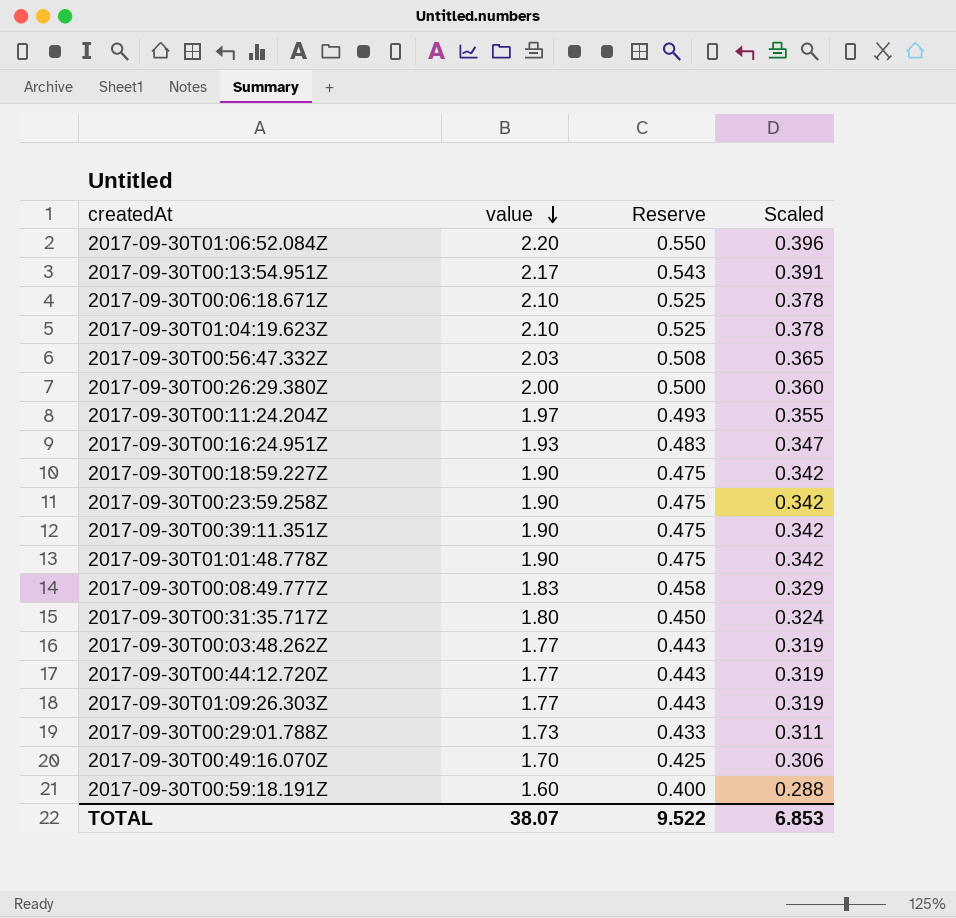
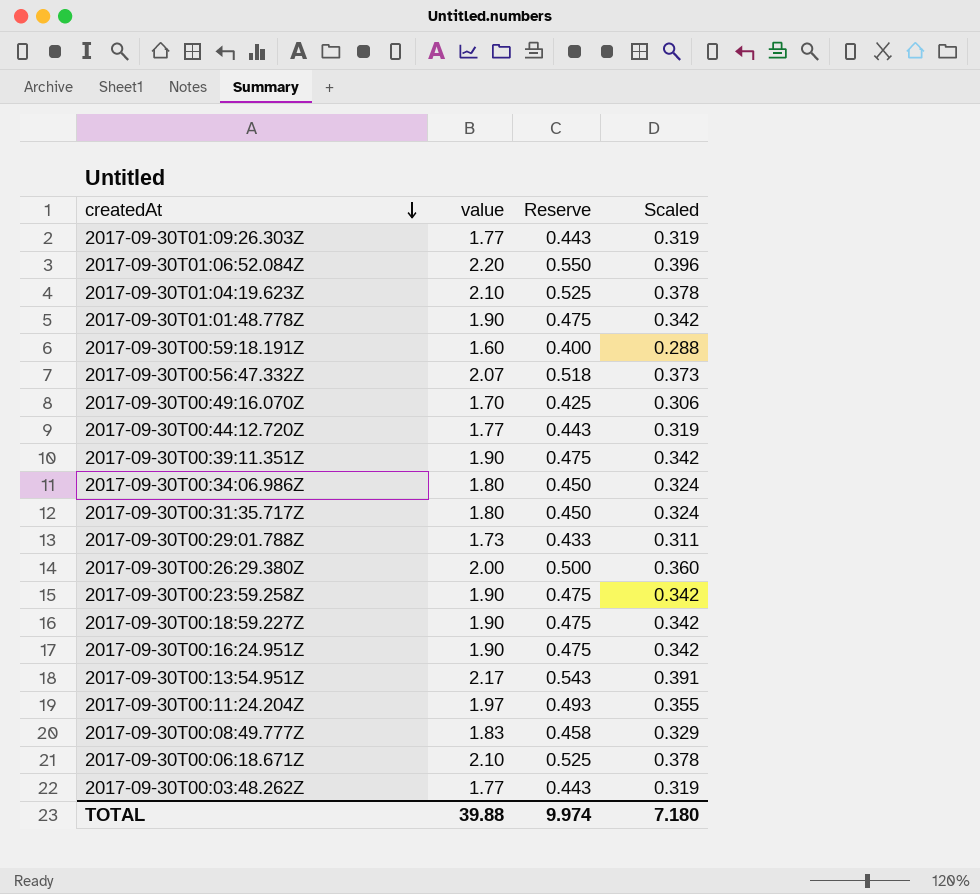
row order: value descending -> createdAt descending
2017-09-30T00:56:47.332Z | value: 2.03 -> 2.07
2017-09-30T00:56:47.332Z | Reserve: 0.508 -> 0.518
2017-09-30T00:56:47.332Z | Scaled: 0.365 -> 0.373
row 2017-09-30T00:34:06.986Z: none -> 1.80 | 0.450 | 0.324
2017-09-30T00:16:24.951Z | value: 1.93 -> 1.90
2017-09-30T00:16:24.951Z | Reserve: 0.483 -> 0.475
2017-09-30T00:16:24.951Z | Scaled: 0.347 -> 0.342
TOTAL | value: 38.07 -> 39.88
TOTAL | Reserve: 9.522 -> 9.974
TOTAL | Scaled: 6.853 -> 7.180

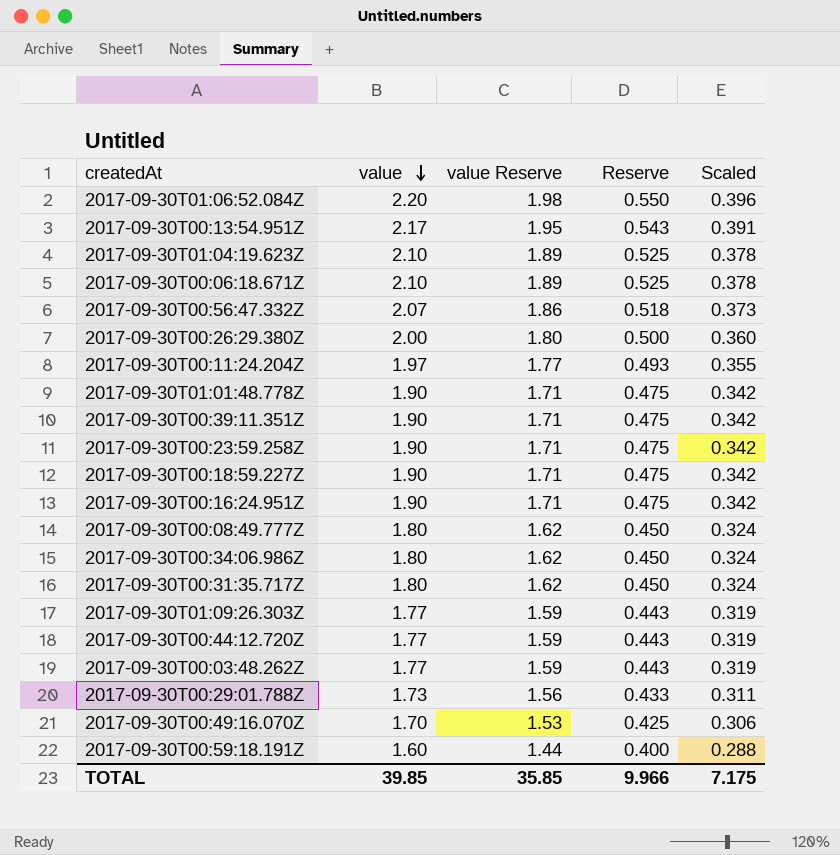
row order: createdAt descending -> value descending
column value Reserve | formula: none -> [value] * 0.9
2017-09-30T00:08:49.777Z | value: 1.83 -> 1.80
2017-09-30T00:08:49.777Z | Reserve: 0.458 -> 0.450
2017-09-30T00:08:49.777Z | Scaled: 0.329 -> 0.324
TOTAL | value: 39.88 -> 39.85
TOTAL | Reserve: 9.974 -> 9.966
TOTAL | Scaled: 7.180 -> 7.175

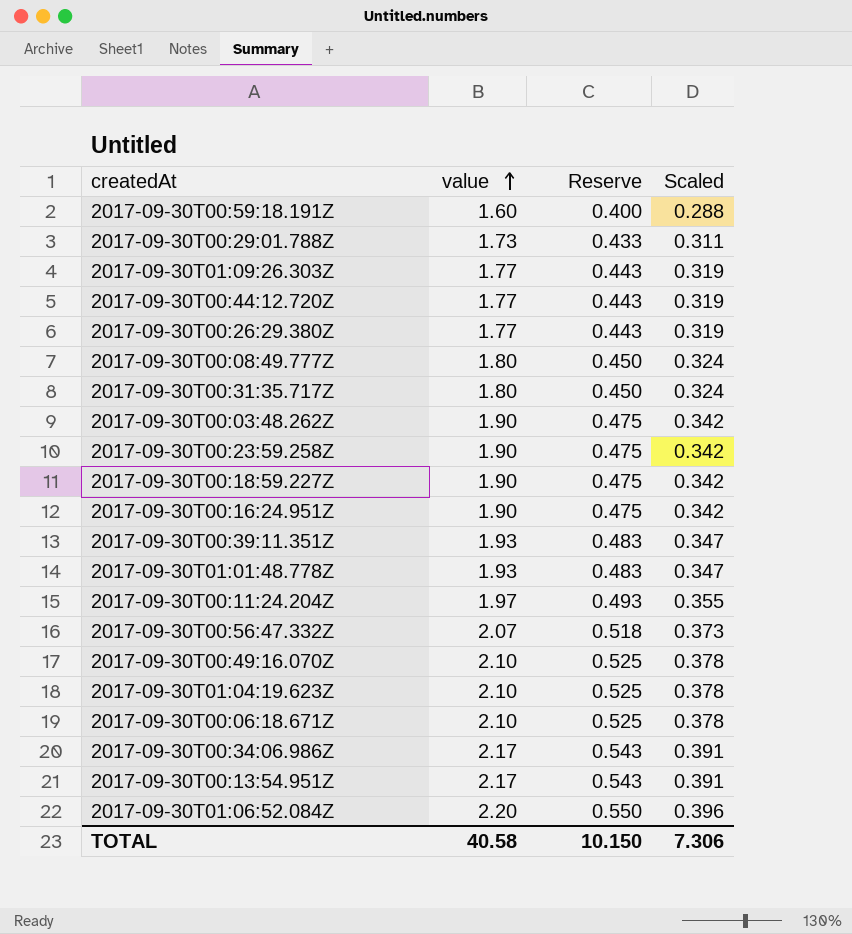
row order: value descending -> value ascending
column value Reserve | formula: [value] * 0.9 -> none
2017-09-30T00:26:29.380Z | value: 2.00 -> 1.77
2017-09-30T00:26:29.380Z | Reserve: 0.500 -> 0.443
2017-09-30T00:26:29.380Z | Scaled: 0.360 -> 0.319
2017-09-30T00:03:48.262Z | value: 1.77 -> 1.90
2017-09-30T00:03:48.262Z | Reserve: 0.443 -> 0.475
2017-09-30T00:03:48.262Z | Scaled: 0.319 -> 0.342
2017-09-30T00:39:11.351Z | value: 1.90 -> 1.93
2017-09-30T00:39:11.351Z | Reserve: 0.475 -> 0.483
2017-09-30T00:39:11.351Z | Scaled: 0.342 -> 0.347
2017-09-30T01:01:48.778Z | value: 1.90 -> 1.93
2017-09-30T01:01:48.778Z | Reserve: 0.475 -> 0.483
2017-09-30T01:01:48.778Z | Scaled: 0.342 -> 0.347
2017-09-30T00:49:16.070Z | value: 1.70 -> 2.10
2017-09-30T00:49:16.070Z | Reserve: 0.425 -> 0.525
2017-09-30T00:49:16.070Z | Scaled: 0.306 -> 0.378
2017-09-30T00:34:06.986Z | value: 1.80 -> 2.17
2017-09-30T00:34:06.986Z | Reserve: 0.450 -> 0.543
2017-09-30T00:34:06.986Z | Scaled: 0.324 -> 0.391
TOTAL | value: 39.85 -> 40.58
TOTAL | Reserve: 9.966 -> 10.150
TOTAL | Scaled: 7.175 -> 7.306

